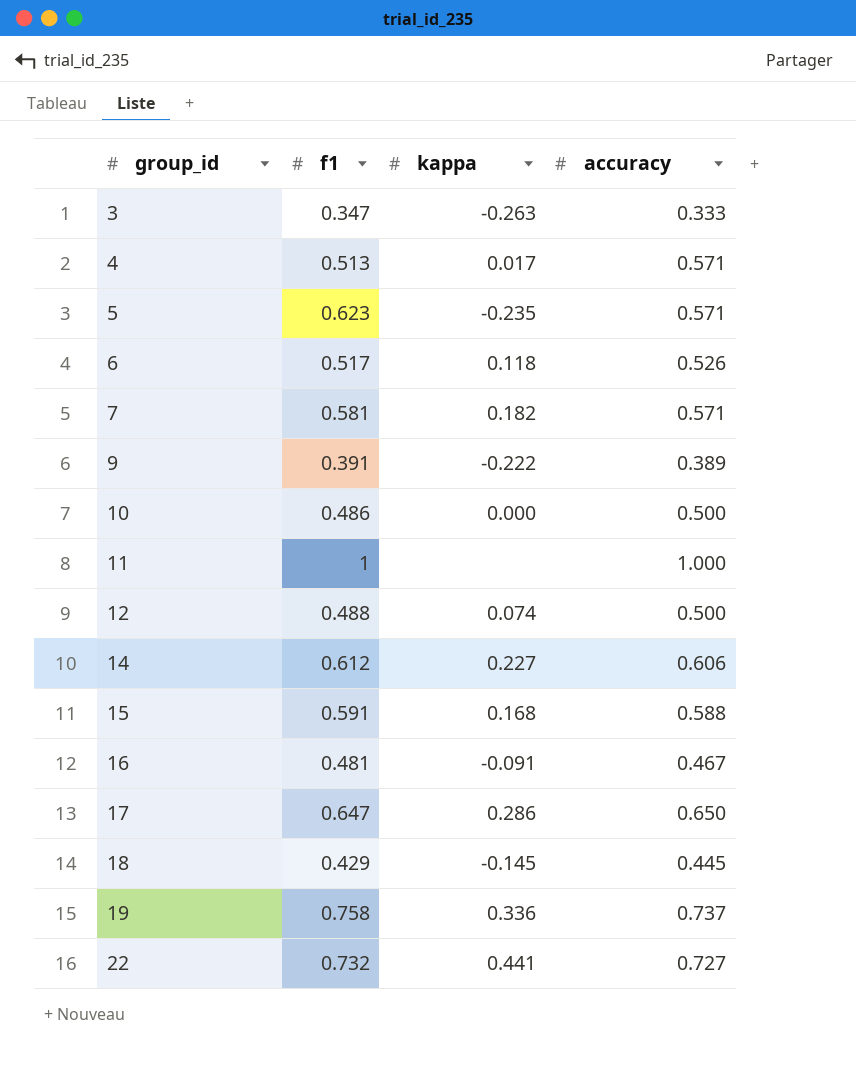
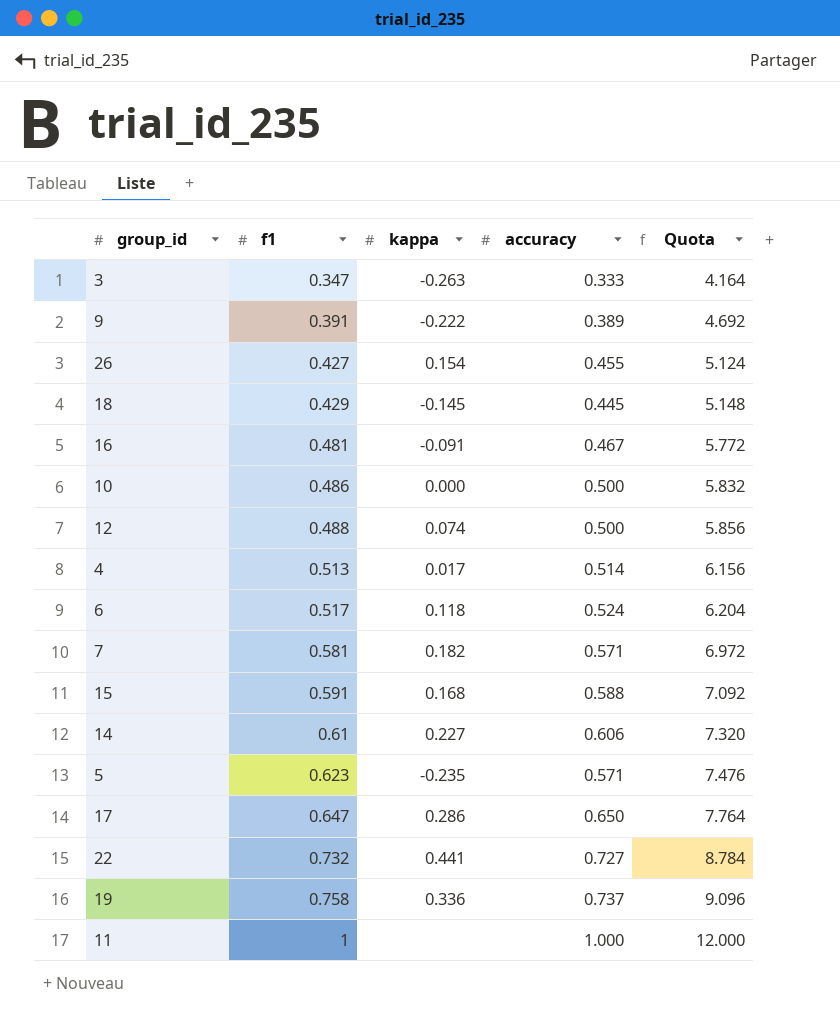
row order: group_id ascending -> f1 ascending
column Quota | formula: none -> [f1] * 12
row 26: none -> 0.427 | 0.154 | 0.455 | 5.124
4 | accuracy: 0.571 -> 0.514
6 | accuracy: 0.526 -> 0.524
14 | f1: 0.612 -> 0.61

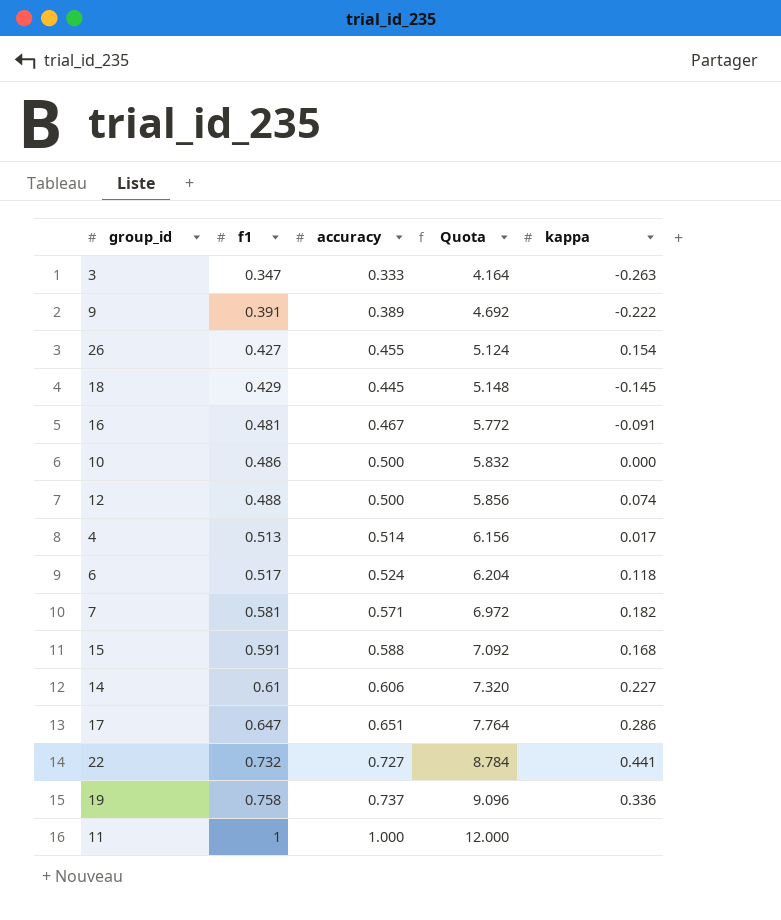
column kappa | position: 3 -> 5
row 5: 0.623 | -0.235 | 0.571 | 7.476 -> none
17 | accuracy: 0.650 -> 0.651

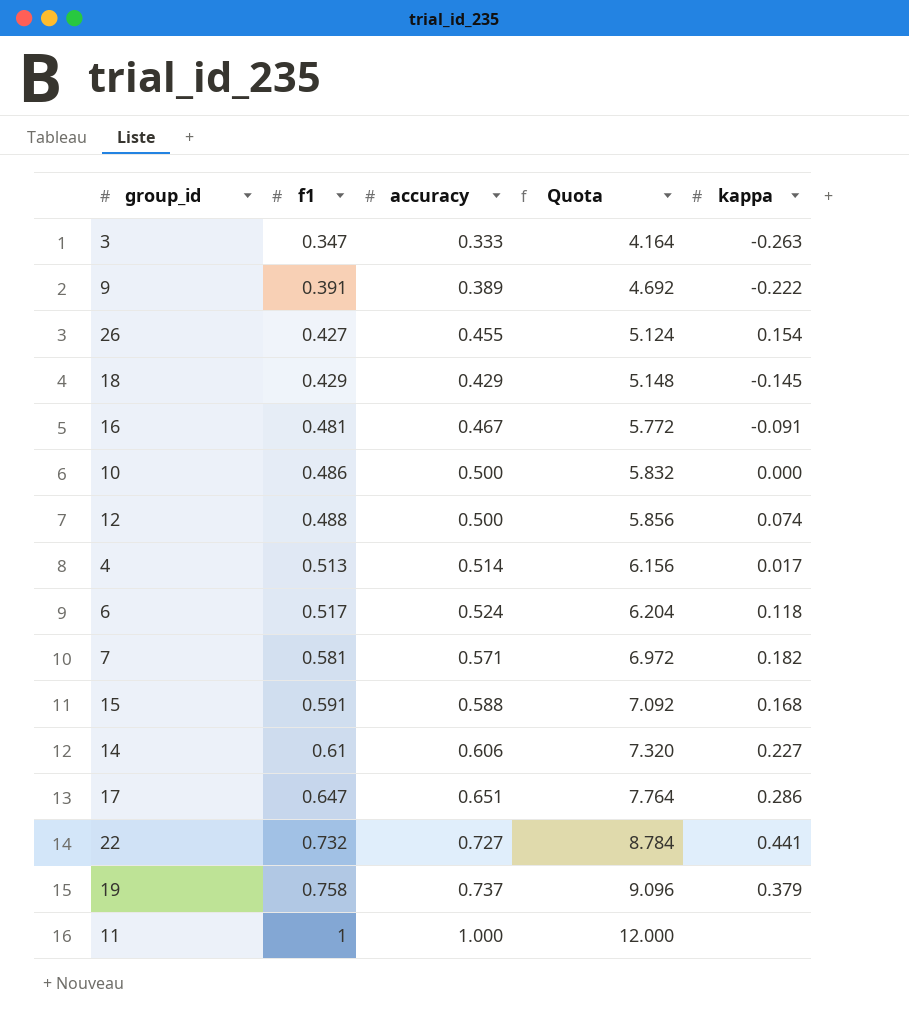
18 | accuracy: 0.445 -> 0.429
19 | kappa: 0.336 -> 0.379

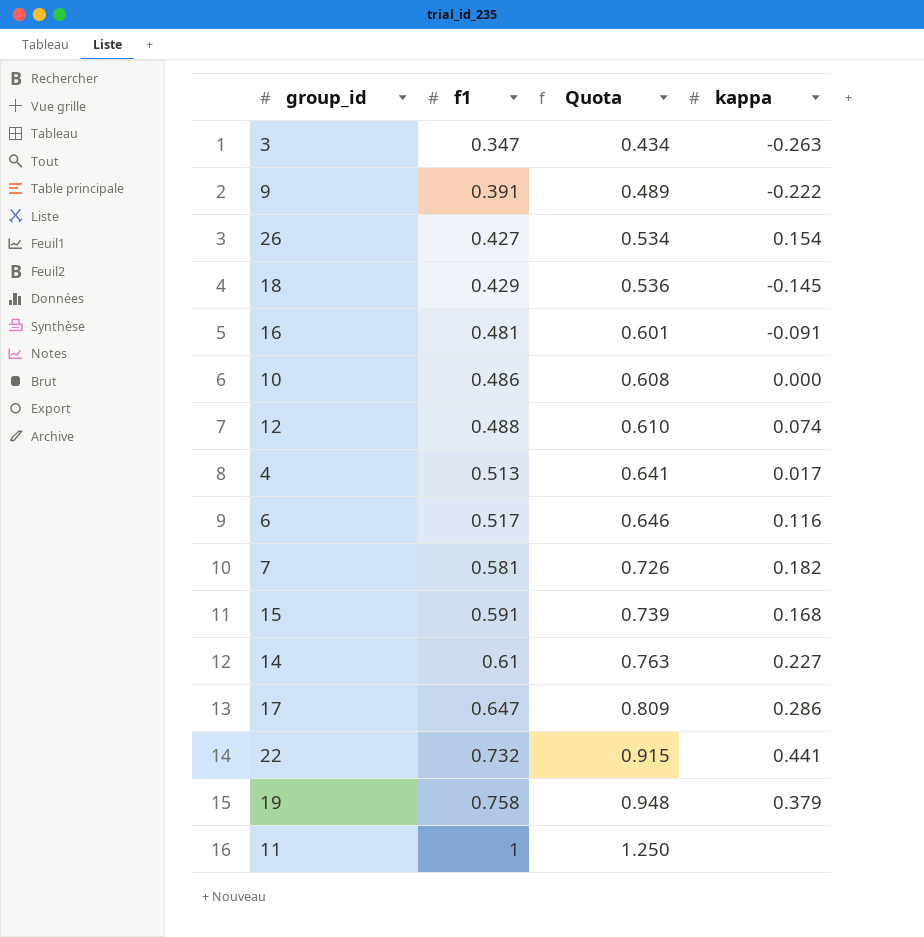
column accuracy | position: 3 -> none
column Quota | formula: [f1] * 12 -> [f1] * 1.25
6 | kappa: 0.118 -> 0.116

